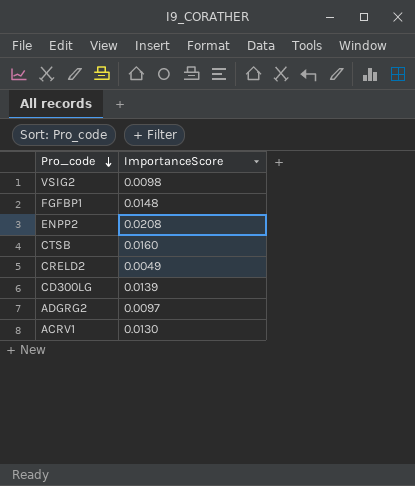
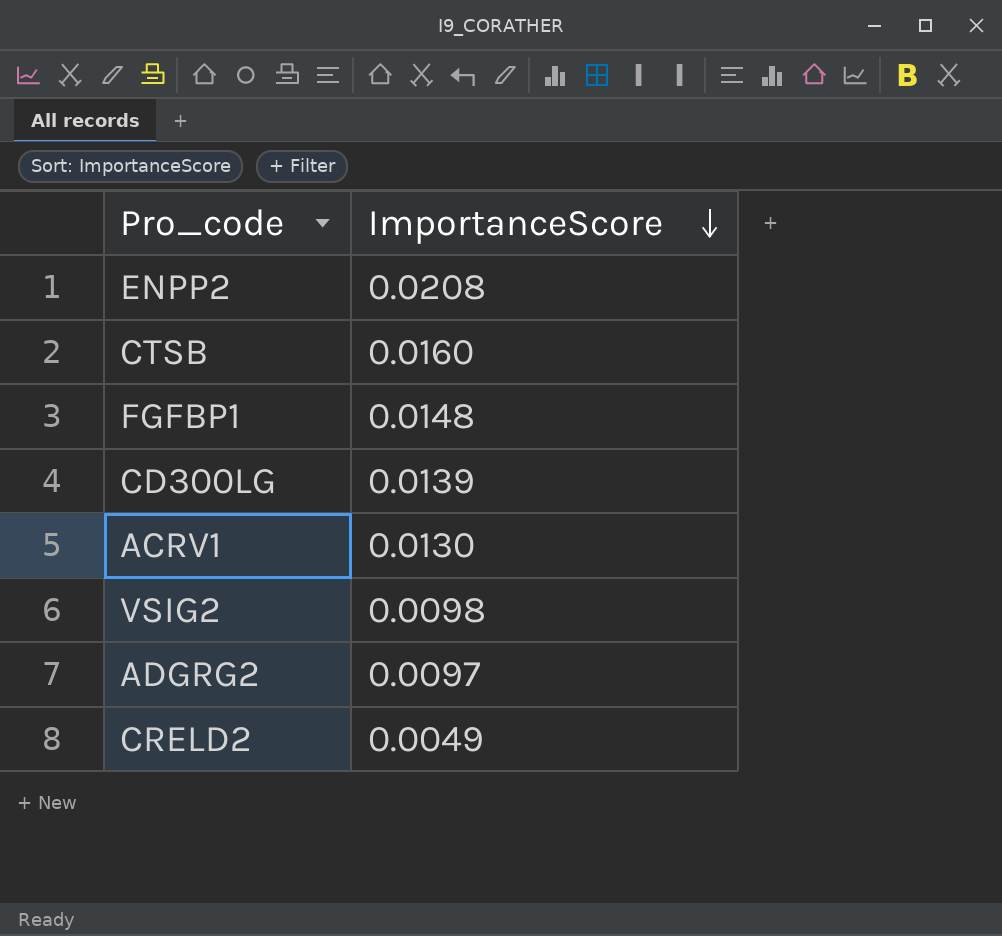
row order: Pro_code descending -> ImportanceScore descending

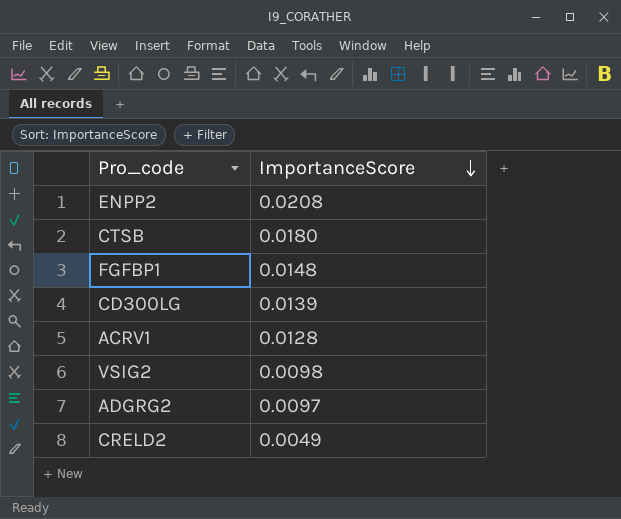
CTSB | ImportanceScore: 0.0160 -> 0.0180
ACRV1 | ImportanceScore: 0.0130 -> 0.0128

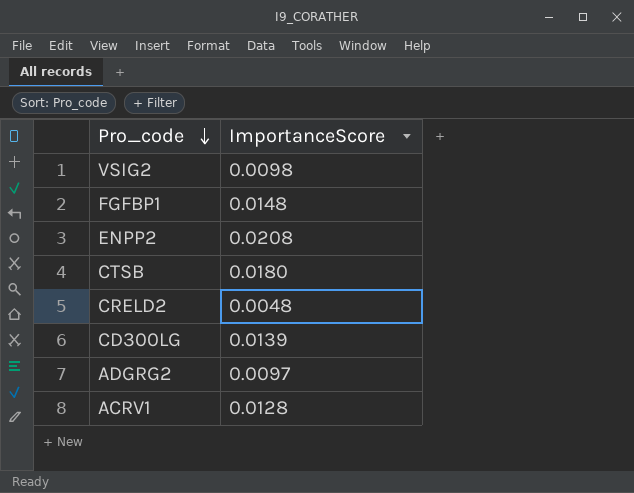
row order: ImportanceScore descending -> Pro_code descending
CRELD2 | ImportanceScore: 0.0049 -> 0.0048

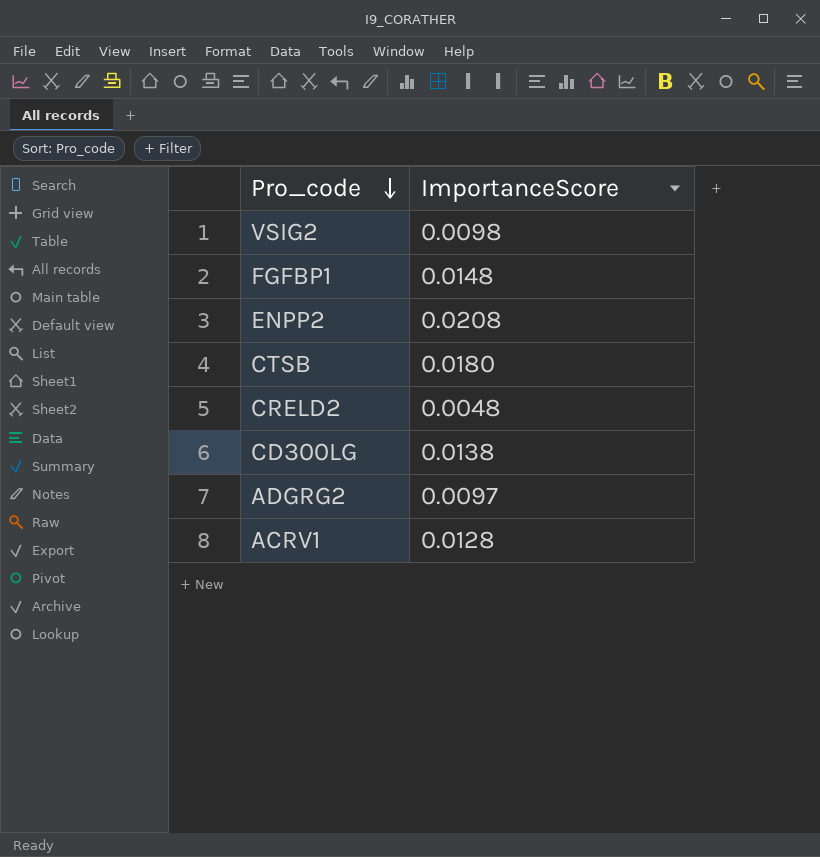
CD300LG | ImportanceScore: 0.0139 -> 0.0138

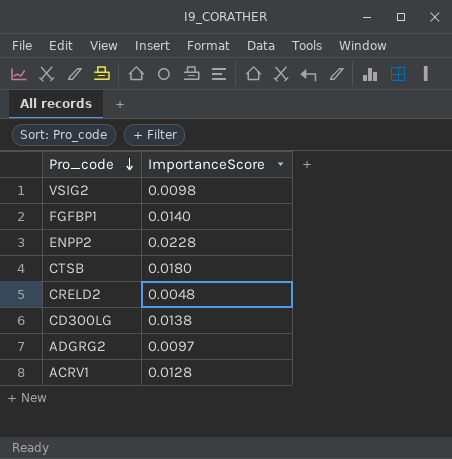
FGFBP1 | ImportanceScore: 0.0148 -> 0.0140
ENPP2 | ImportanceScore: 0.0208 -> 0.0228

